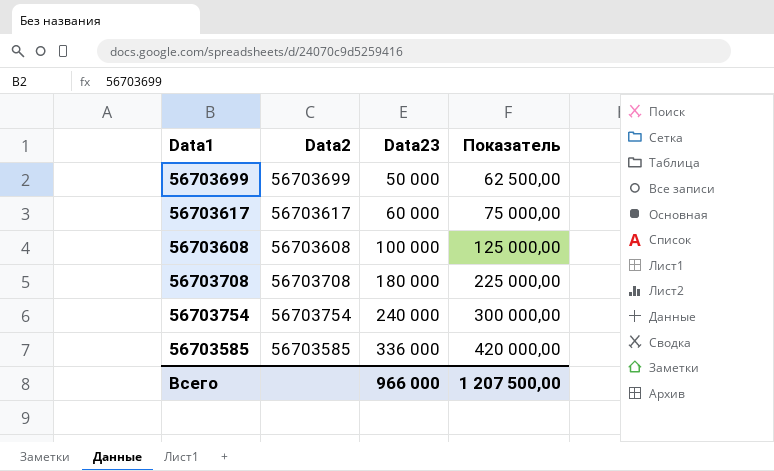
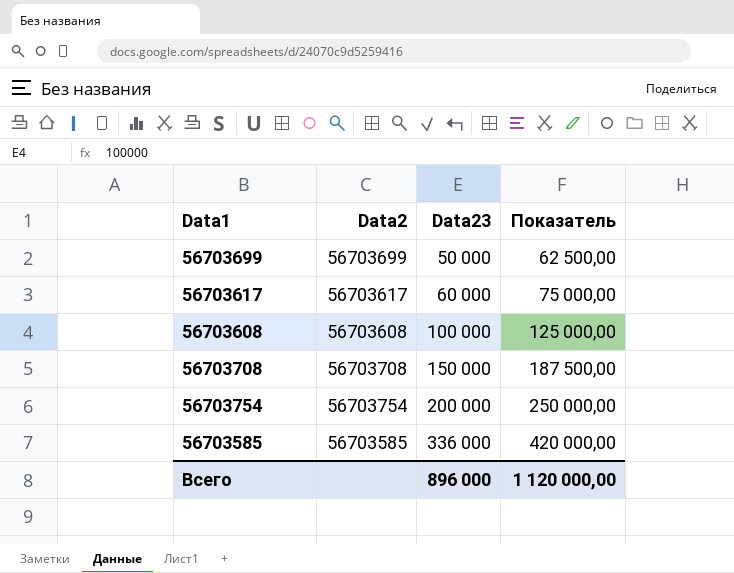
56703708 | Data23: 180 000 -> 150 000
56703708 | Показатель: 225 000,00 -> 187 500,00
56703754 | Data23: 240 000 -> 200 000
56703754 | Показатель: 300 000,00 -> 250 000,00
Всего | Data23: 966 000 -> 896 000
Всего | Показатель: 1 207 500,00 -> 1 120 000,00

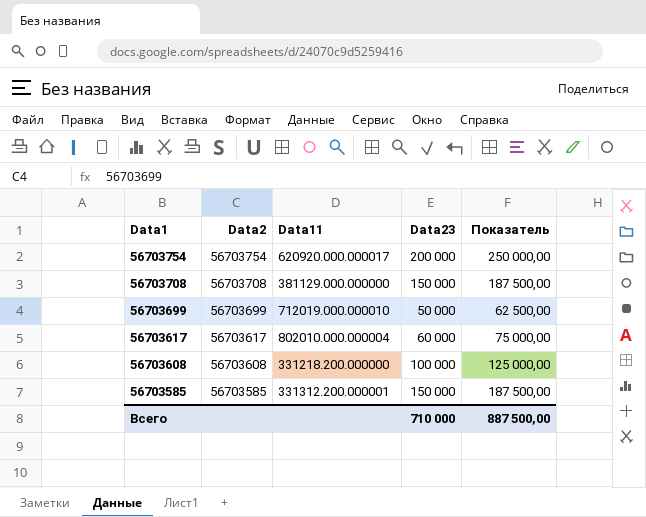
row order: Data23 ascending -> Data1 descending
column Data11 | position: none -> 3
56703585 | Data23: 336 000 -> 150 000
56703585 | Показатель: 420 000,00 -> 187 500,00
Всего | Data23: 896 000 -> 710 000
Всего | Показатель: 1 120 000,00 -> 887 500,00

